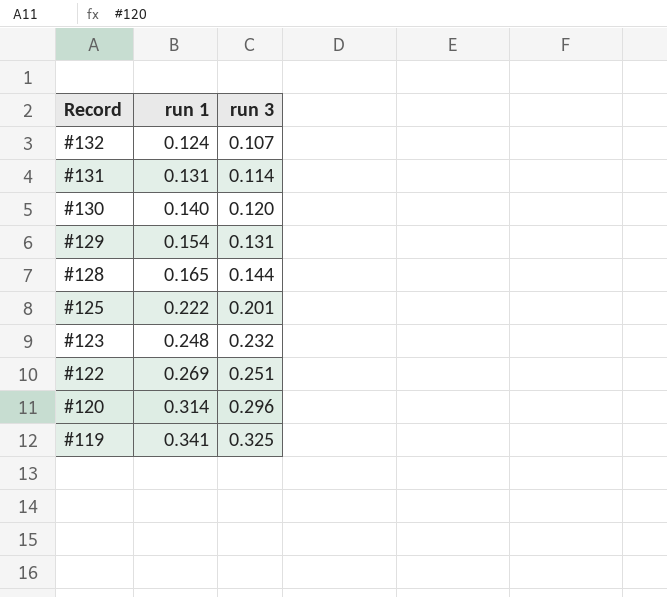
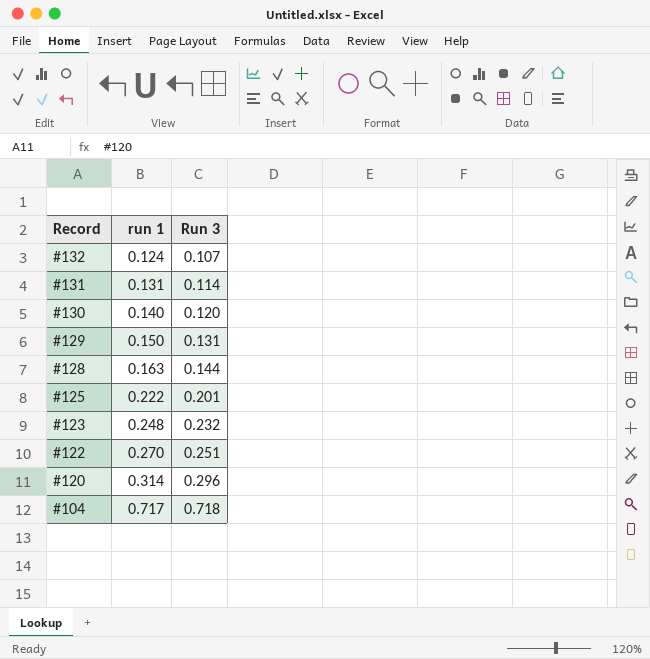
column name: run 3 -> Run 3
row #119: 0.341 | 0.325 -> none
#129 | run 1: 0.154 -> 0.150
#128 | run 1: 0.165 -> 0.163
#122 | run 1: 0.269 -> 0.270
row #104: none -> 0.717 | 0.718

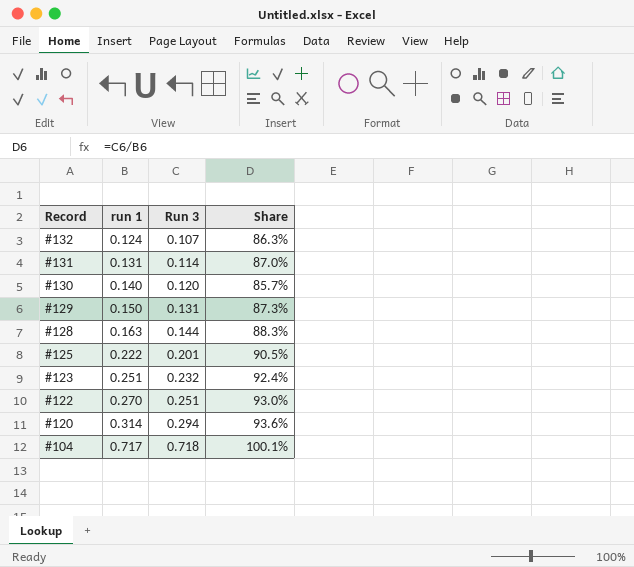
column Share | formula: none -> [Run 3] / [run 1]
#123 | run 1: 0.248 -> 0.251
#120 | Run 3: 0.296 -> 0.294

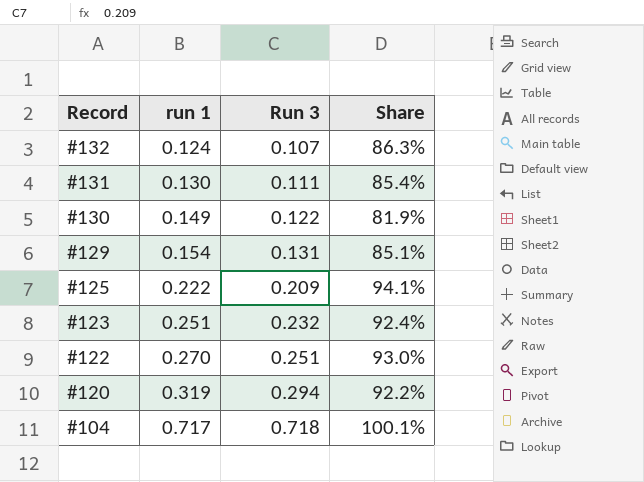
row #128: 0.163 | 0.144 | 88.3% -> none
#131 | run 1: 0.131 -> 0.130
#131 | Run 3: 0.114 -> 0.111
#131 | Share: 87.0% -> 85.4%
#130 | run 1: 0.140 -> 0.149
#130 | Run 3: 0.120 -> 0.122
#130 | Share: 85.7% -> 81.9%
#129 | run 1: 0.150 -> 0.154
#129 | Share: 87.3% -> 85.1%
#125 | Run 3: 0.201 -> 0.209
#125 | Share: 90.5% -> 94.1%
#120 | run 1: 0.314 -> 0.319
#120 | Share: 93.6% -> 92.2%

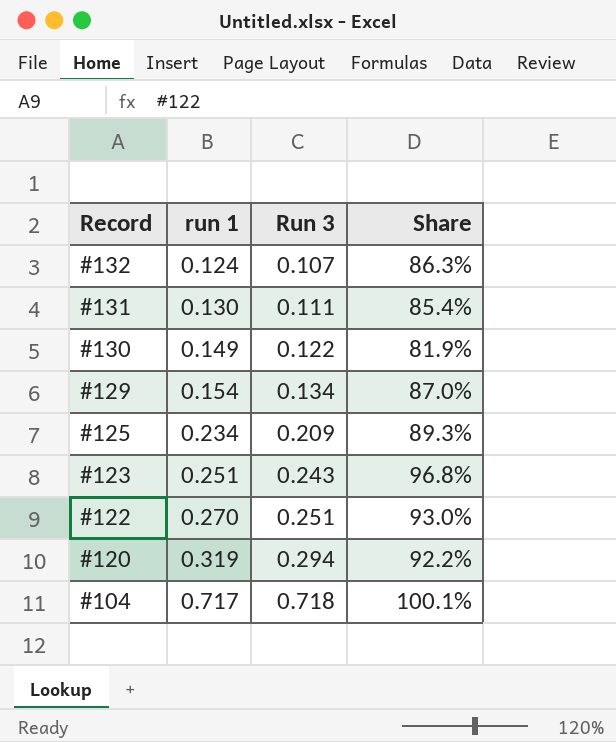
#129 | Run 3: 0.131 -> 0.134
#129 | Share: 85.1% -> 87.0%
#125 | run 1: 0.222 -> 0.234
#125 | Share: 94.1% -> 89.3%
#123 | Run 3: 0.232 -> 0.243
#123 | Share: 92.4% -> 96.8%

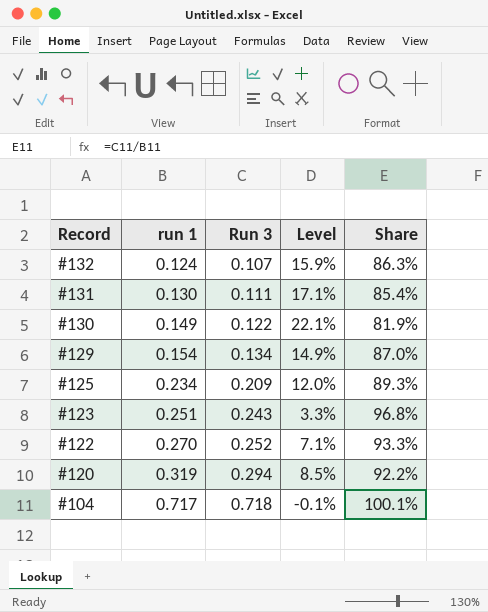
column Level | formula: none -> ([run 1] - [Run 3]) / [Run 3]
#122 | Run 3: 0.251 -> 0.252
#122 | Share: 93.0% -> 93.3%

